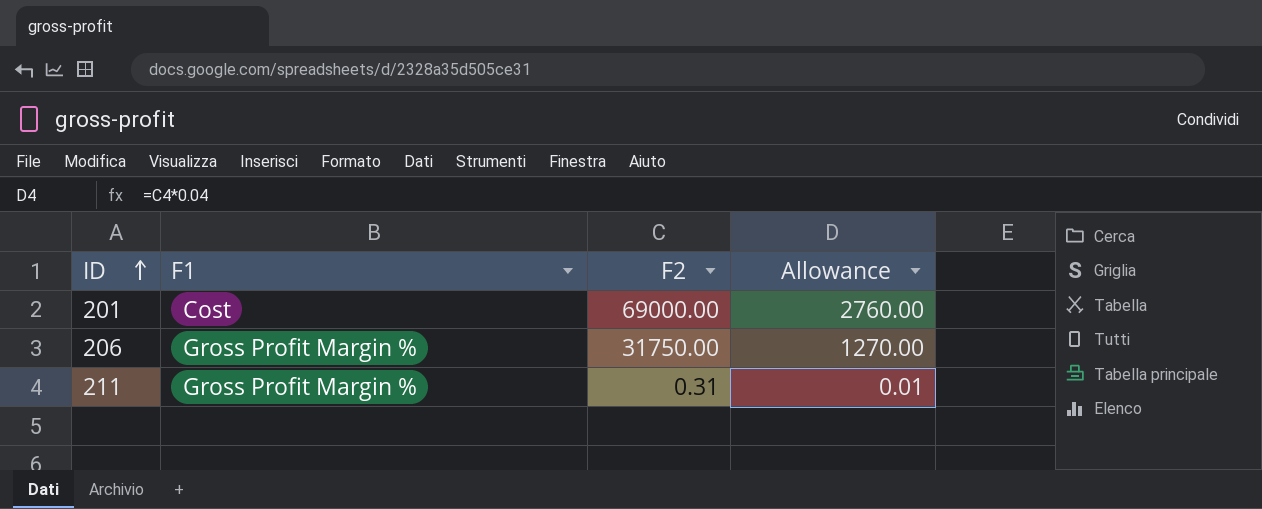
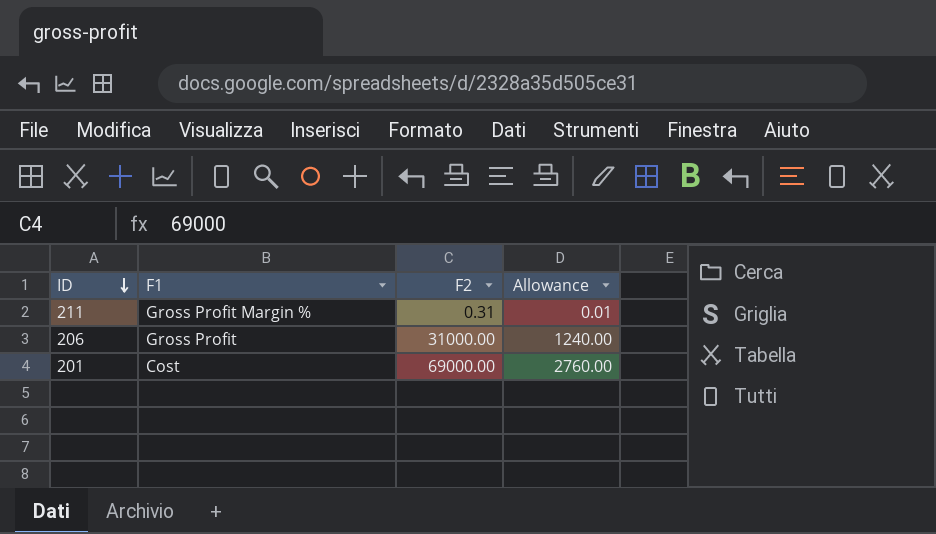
row order: ID ascending -> ID descending
206 | F1: Gross Profit Margin % -> Gross Profit
206 | F2: 31750.00 -> 31000.00
206 | Allowance: 1270.00 -> 1240.00

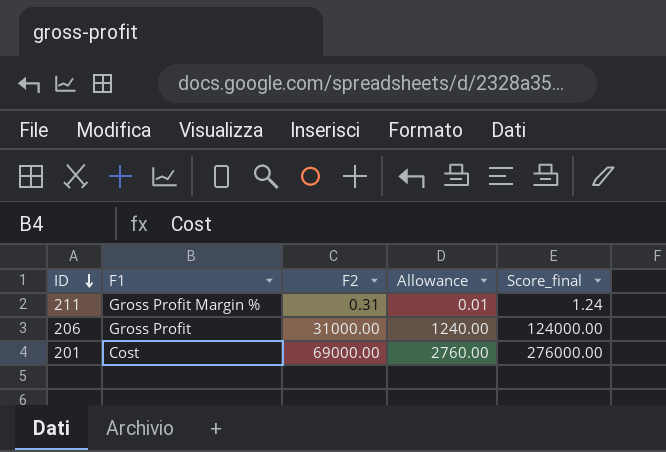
column Score_final | formula: none -> [F2] * 4

